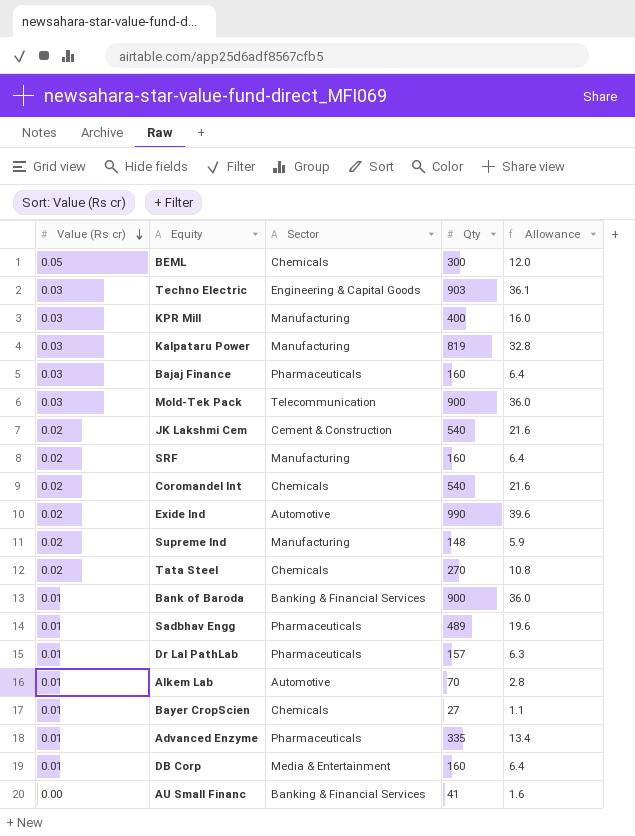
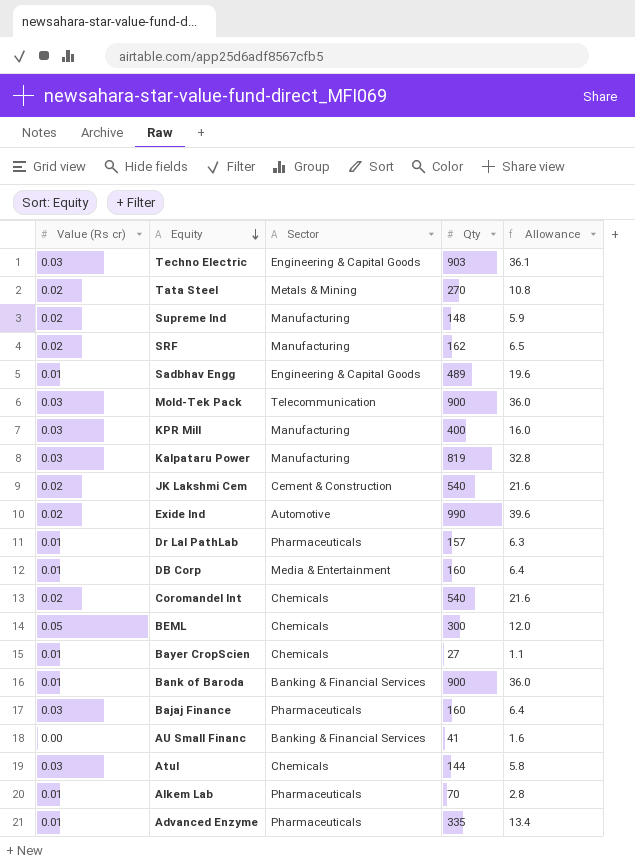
row order: Value (Rs cr) descending -> Equity descending
Tata Steel | Sector: Chemicals -> Metals & Mining
SRF | Qty: 160 -> 162
SRF | Allowance: 6.4 -> 6.5
Sadbhav Engg | Sector: Pharmaceuticals -> Engineering & Capital Goods
row Atul: none -> 0.03 | Chemicals | 144 | 5.8
Alkem Lab | Sector: Automotive -> Pharmaceuticals

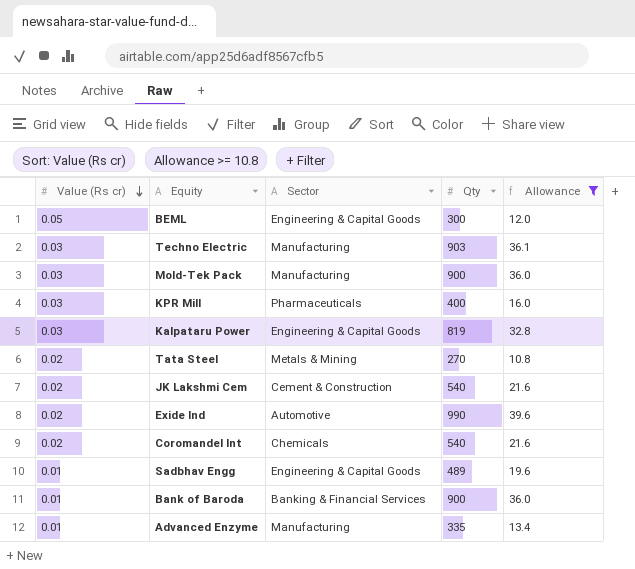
filter: none -> Allowance >= 10.8
row order: Equity descending -> Value (Rs cr) descending
BEML | Sector: Chemicals -> Engineering & Capital Goods
Techno Electric | Sector: Engineering & Capital Goods -> Manufacturing
Mold-Tek Pack | Sector: Telecommunication -> Manufacturing
KPR Mill | Sector: Manufacturing -> Pharmaceuticals
Kalpataru Power | Sector: Manufacturing -> Engineering & Capital Goods
Advanced Enzyme | Sector: Pharmaceuticals -> Manufacturing

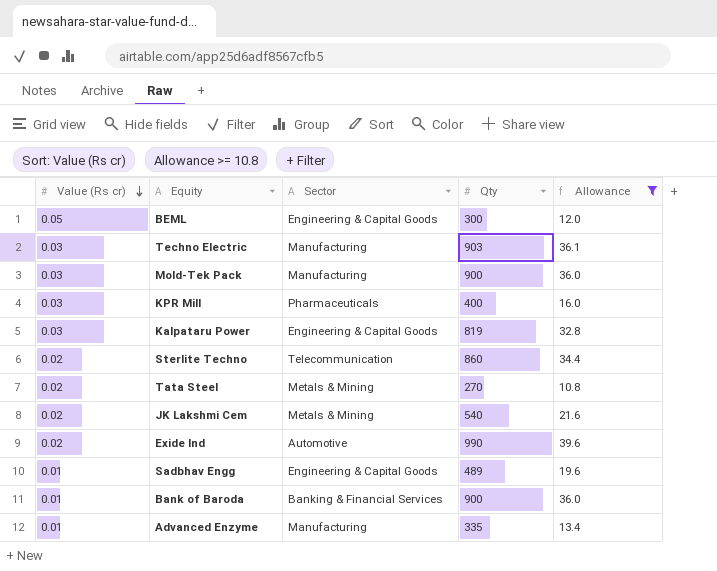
row Coromandel Int: 0.02 | Chemicals | 540 | 21.6 -> none
row Sterlite Techno: none -> 0.02 | Telecommunication | 860 | 34.4
JK Lakshmi Cem | Sector: Cement & Construction -> Metals & Mining

